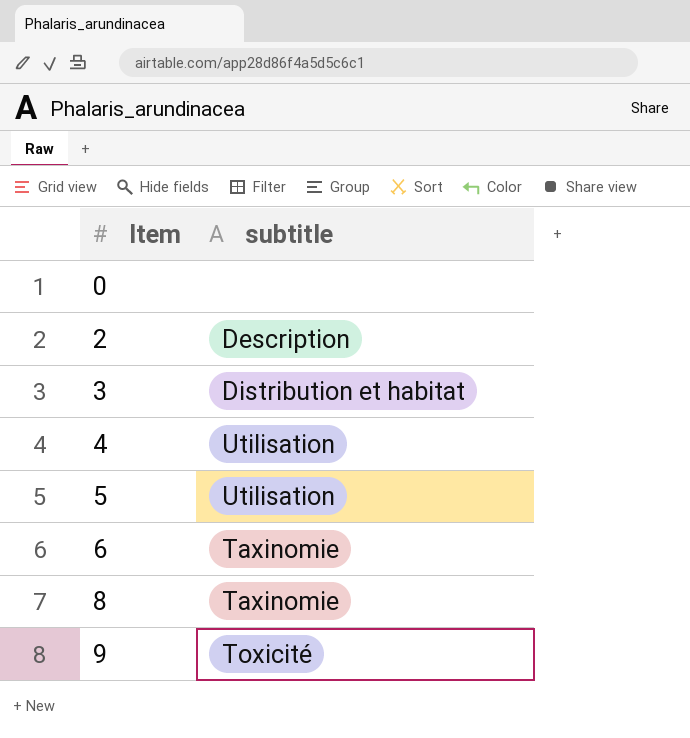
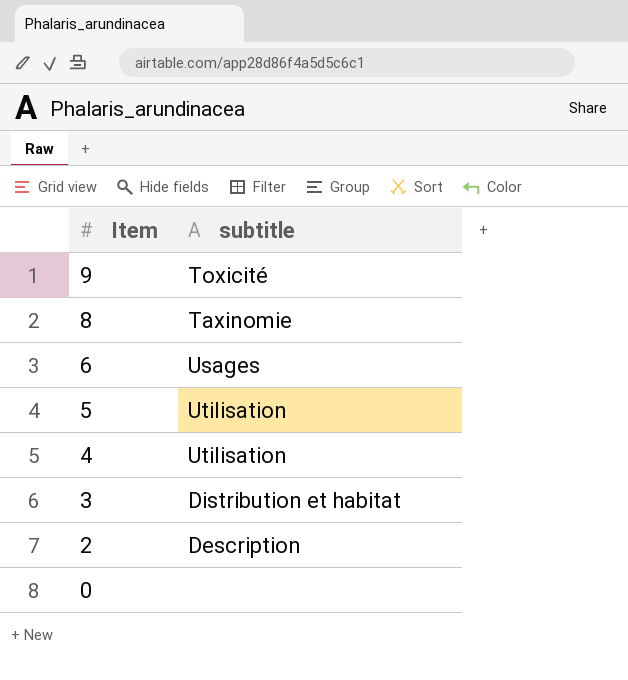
row order: Item ascending -> Item descending
6 | subtitle: Taxinomie -> Usages

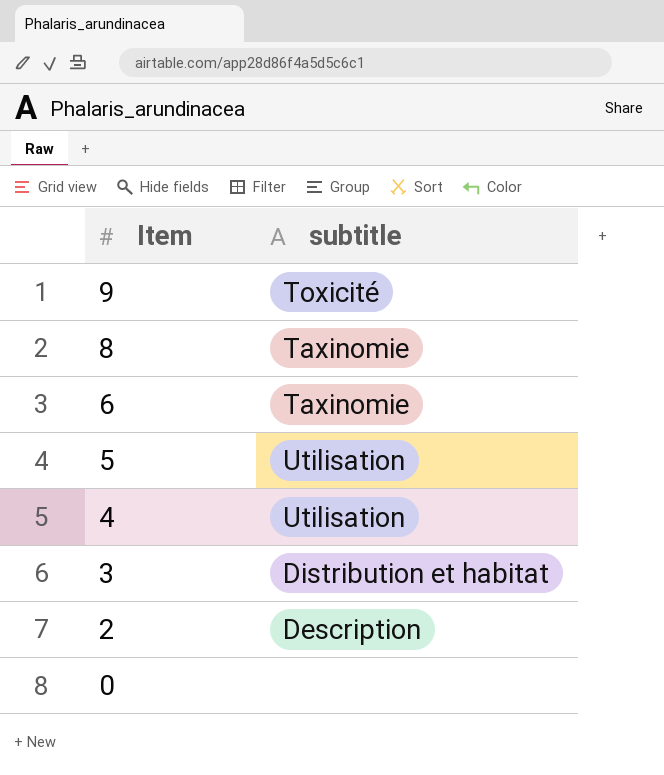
6 | subtitle: Usages -> Taxinomie

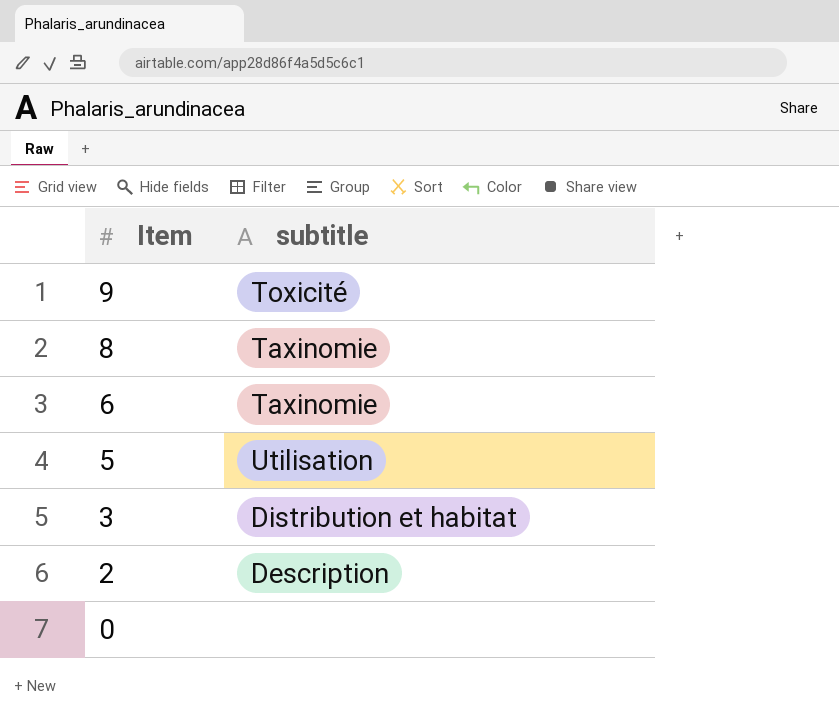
row 4: Utilisation -> none

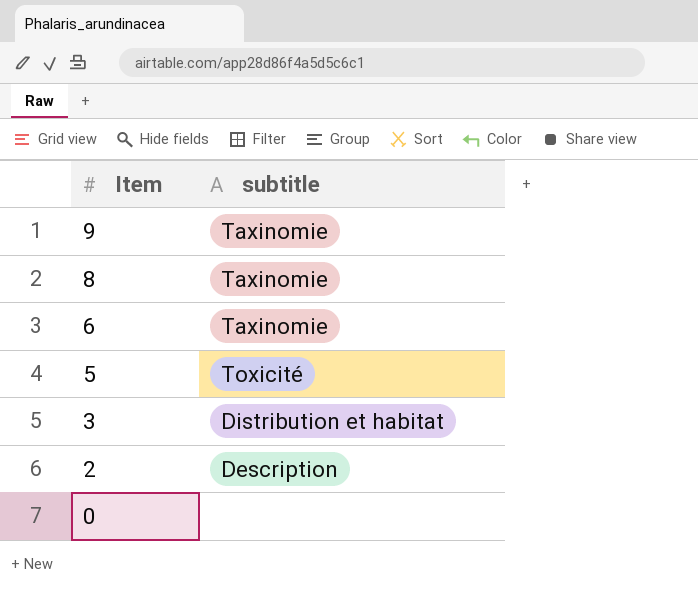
9 | subtitle: Toxicité -> Taxinomie
5 | subtitle: Utilisation -> Toxicité

